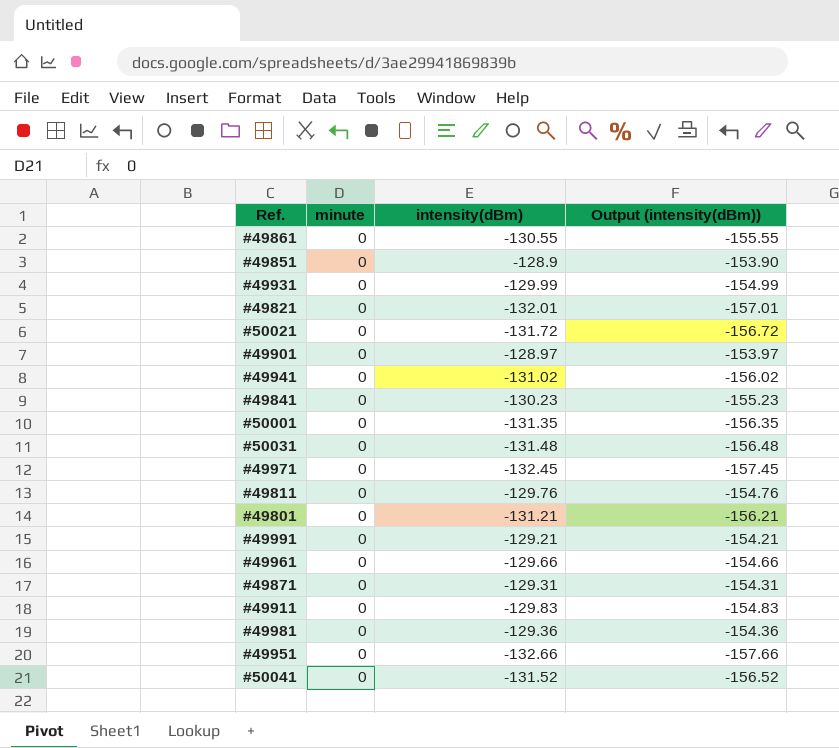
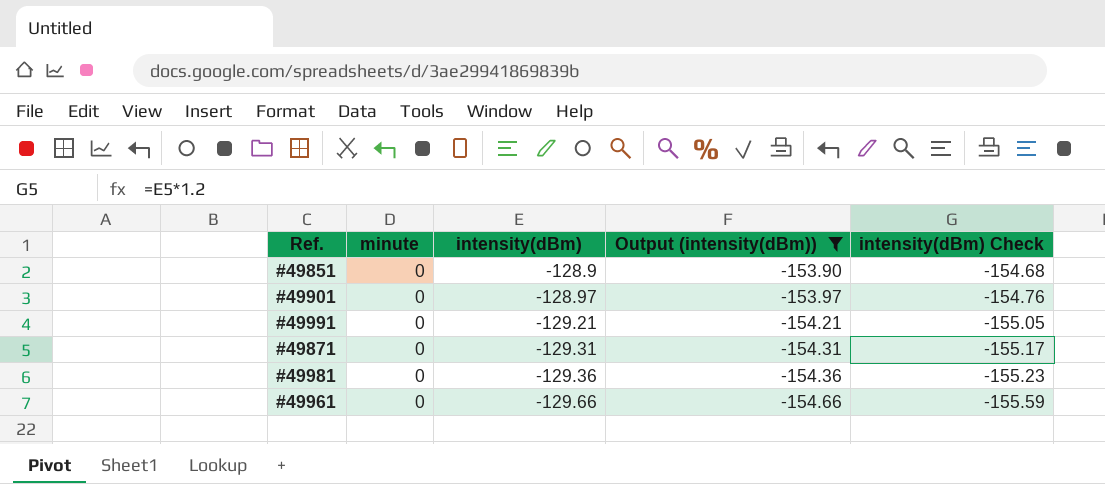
filter: none -> Output (intensity(dBm)) >= -154.66
row order: none -> intensity(dBm) descending
column intensity(dBm) Check | formula: none -> [intensity(dBm)] * 1.2

